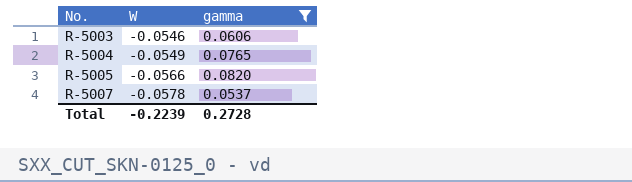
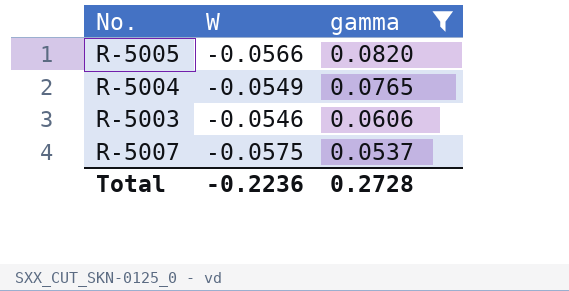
row order: No. ascending -> gamma descending
R-5007 | W: -0.0578 -> -0.0575
Total | W: -0.2239 -> -0.2236

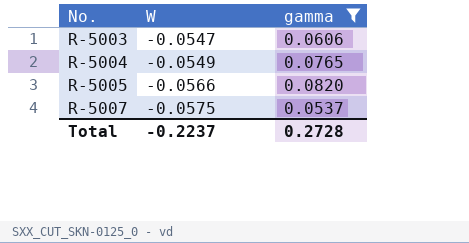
row order: gamma descending -> No. ascending
R-5003 | W: -0.0546 -> -0.0547
Total | W: -0.2236 -> -0.2237

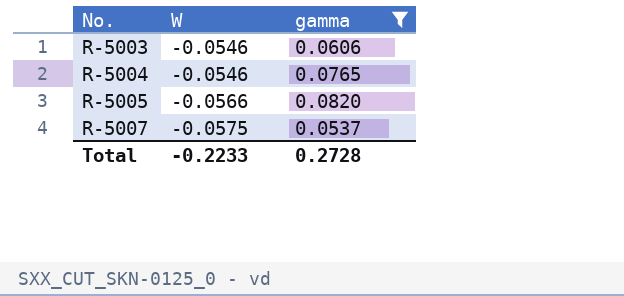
R-5003 | W: -0.0547 -> -0.0546
R-5004 | W: -0.0549 -> -0.0546
Total | W: -0.2237 -> -0.2233

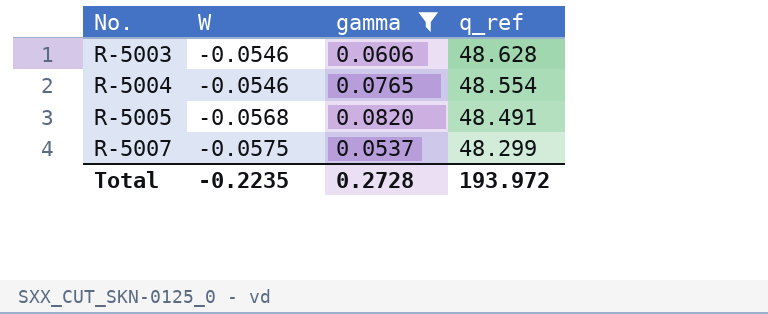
column q_ref | position: none -> 4
R-5005 | W: -0.0566 -> -0.0568
Total | W: -0.2233 -> -0.2235

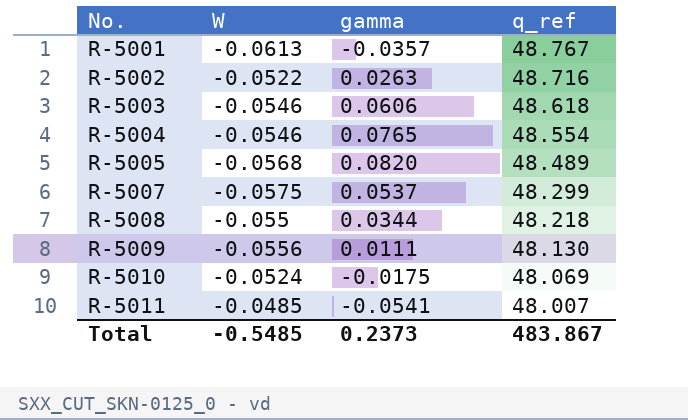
filter: gamma >= 0.0537 -> none
R-5003 | q_ref: 48.628 -> 48.618
R-5005 | q_ref: 48.491 -> 48.489
Total | W: -0.2235 -> -0.5485
Total | gamma: 0.2728 -> 0.2373
Total | q_ref: 193.972 -> 483.867

